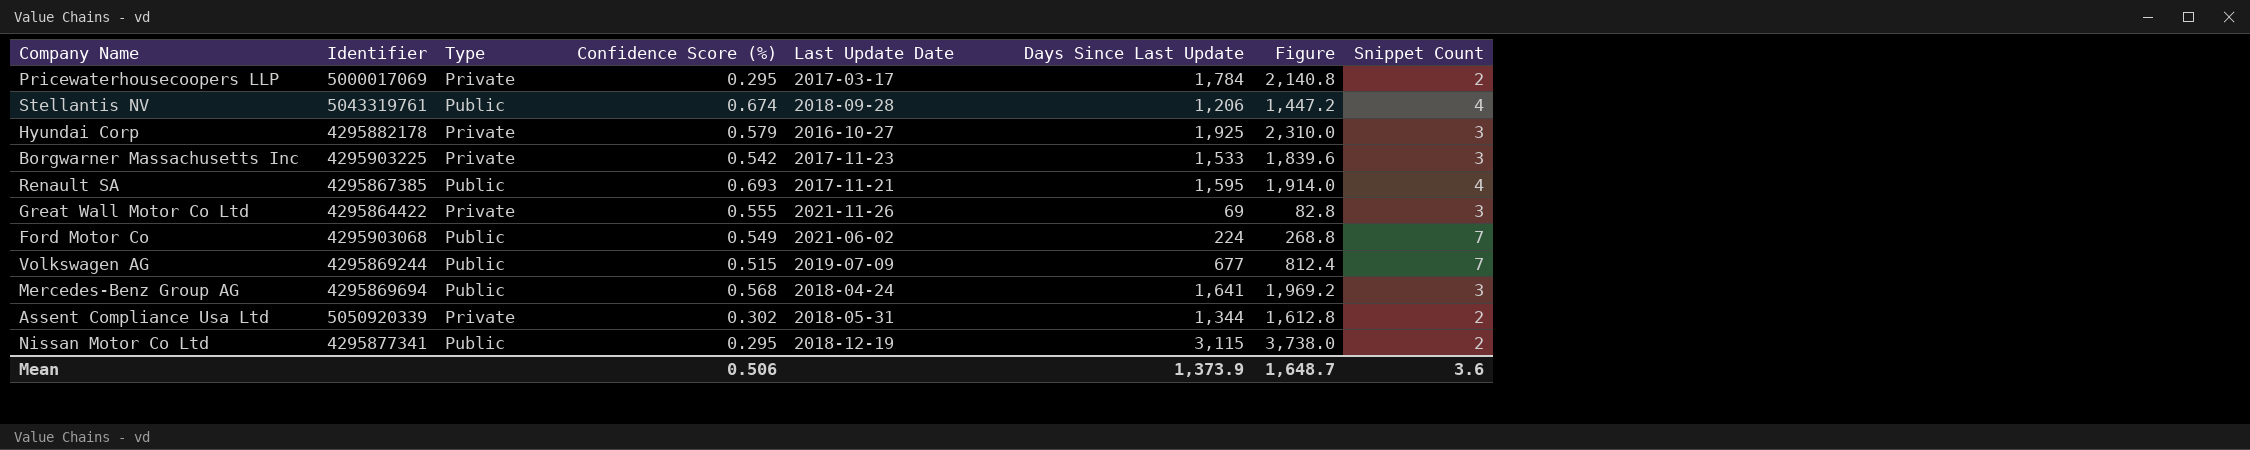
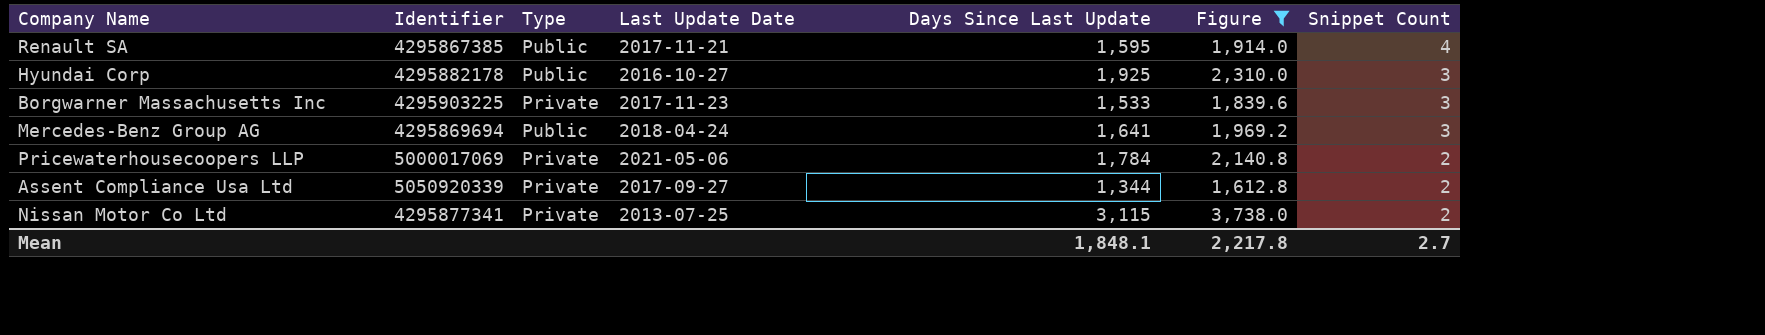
filter: none -> Figure >= 1,612.8
row order: none -> Snippet Count descending
column Confidence Score (%) | position: 4 -> none
Hyundai Corp | Type: Private -> Public
Pricewaterhousecoopers LLP | Last Update Date: 2017-03-17 -> 2021-05-06
Assent Compliance Usa Ltd | Last Update Date: 2018-05-31 -> 2017-09-27
Nissan Motor Co Ltd | Type: Public -> Private
Nissan Motor Co Ltd | Last Update Date: 2018-12-19 -> 2013-07-25
Mean | Days Since Last Update: 1,373.9 -> 1,848.1
Mean | Figure: 1,648.7 -> 2,217.8
Mean | Snippet Count: 3.6 -> 2.7

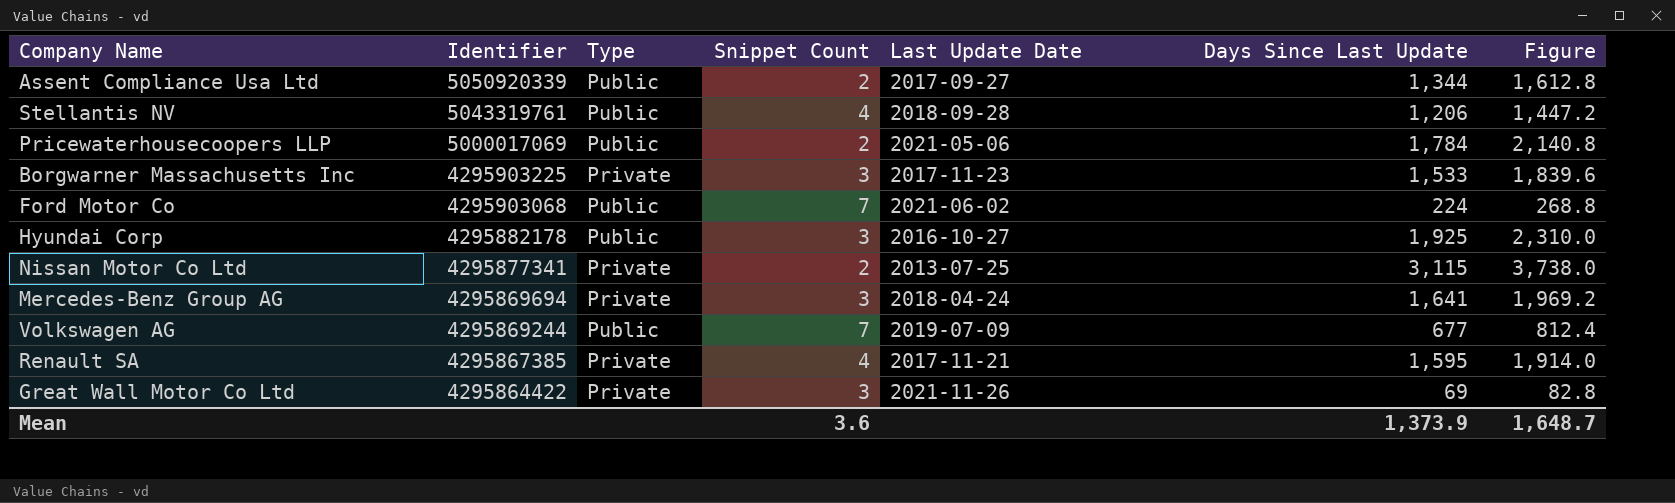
filter: Figure >= 1,612.8 -> none
row order: Snippet Count descending -> Identifier descending
column Snippet Count | position: 7 -> 4
Assent Compliance Usa Ltd | Type: Private -> Public
Pricewaterhousecoopers LLP | Type: Private -> Public
Mercedes-Benz Group AG | Type: Public -> Private
Renault SA | Type: Public -> Private
Mean | Snippet Count: 2.7 -> 3.6
Mean | Days Since Last Update: 1,848.1 -> 1,373.9
Mean | Figure: 2,217.8 -> 1,648.7

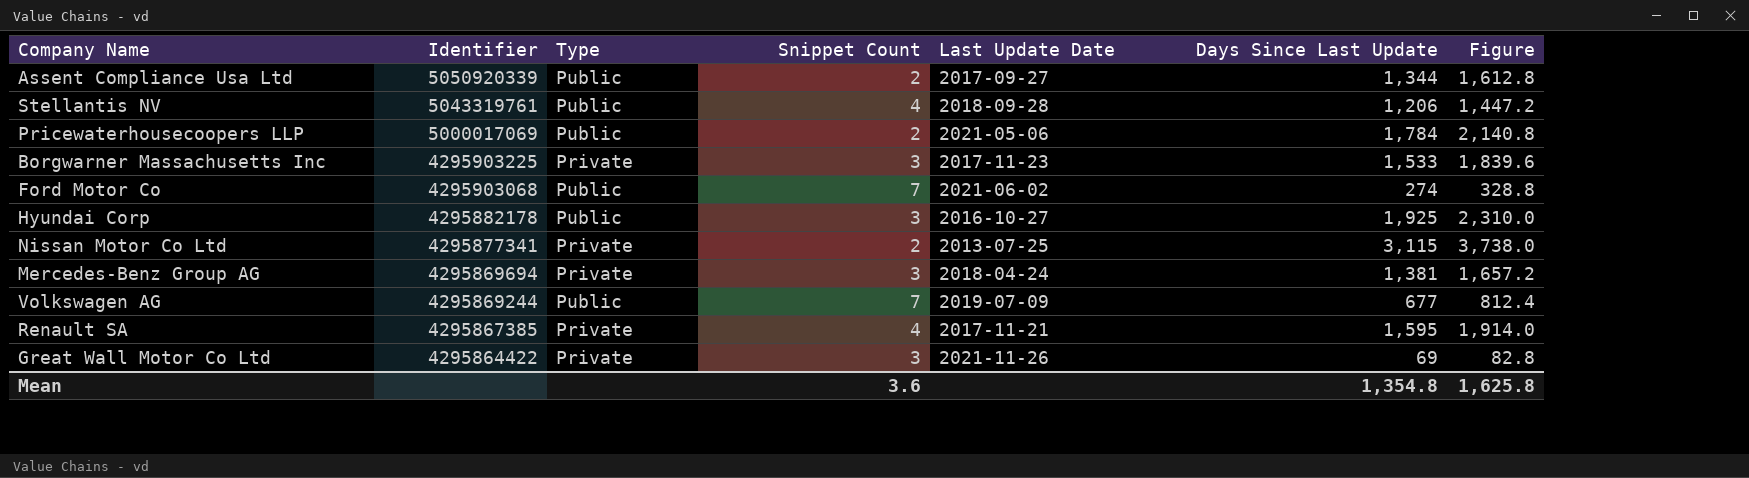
Ford Motor Co | Days Since Last Update: 224 -> 274
Ford Motor Co | Figure: 268.8 -> 328.8
Mercedes-Benz Group AG | Days Since Last Update: 1,641 -> 1,381
Mercedes-Benz Group AG | Figure: 1,969.2 -> 1,657.2
Mean | Days Since Last Update: 1,373.9 -> 1,354.8
Mean | Figure: 1,648.7 -> 1,625.8

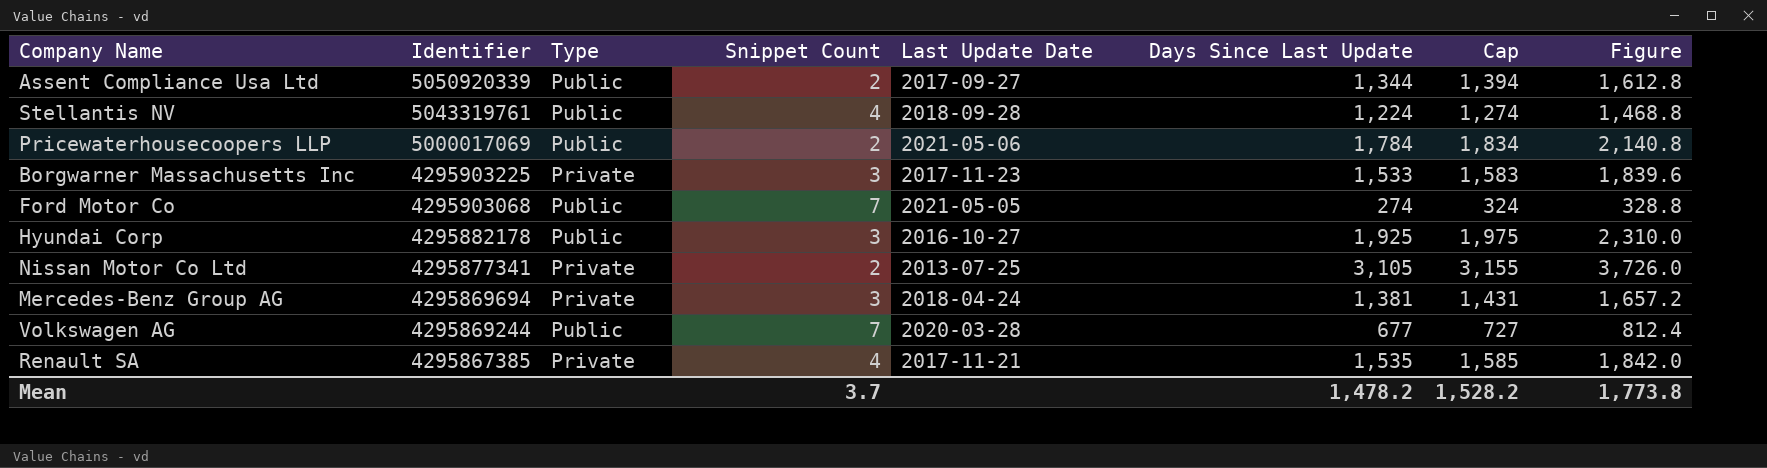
column Cap | formula: none -> [Days Since Last Update] + 50
row Great Wall Motor Co Ltd: 4295864422 | Private | 3 | 2021-11-26 | 69 | 82.8 -> none
Stellantis NV | Days Since Last Update: 1,206 -> 1,224
Stellantis NV | Figure: 1,447.2 -> 1,468.8
Ford Motor Co | Last Update Date: 2021-06-02 -> 2021-05-05
Nissan Motor Co Ltd | Days Since Last Update: 3,115 -> 3,105
Nissan Motor Co Ltd | Figure: 3,738.0 -> 3,726.0
Volkswagen AG | Last Update Date: 2019-07-09 -> 2020-03-28
Renault SA | Days Since Last Update: 1,595 -> 1,535
Renault SA | Figure: 1,914.0 -> 1,842.0
Mean | Snippet Count: 3.6 -> 3.7
Mean | Days Since Last Update: 1,354.8 -> 1,478.2
Mean | Figure: 1,625.8 -> 1,773.8

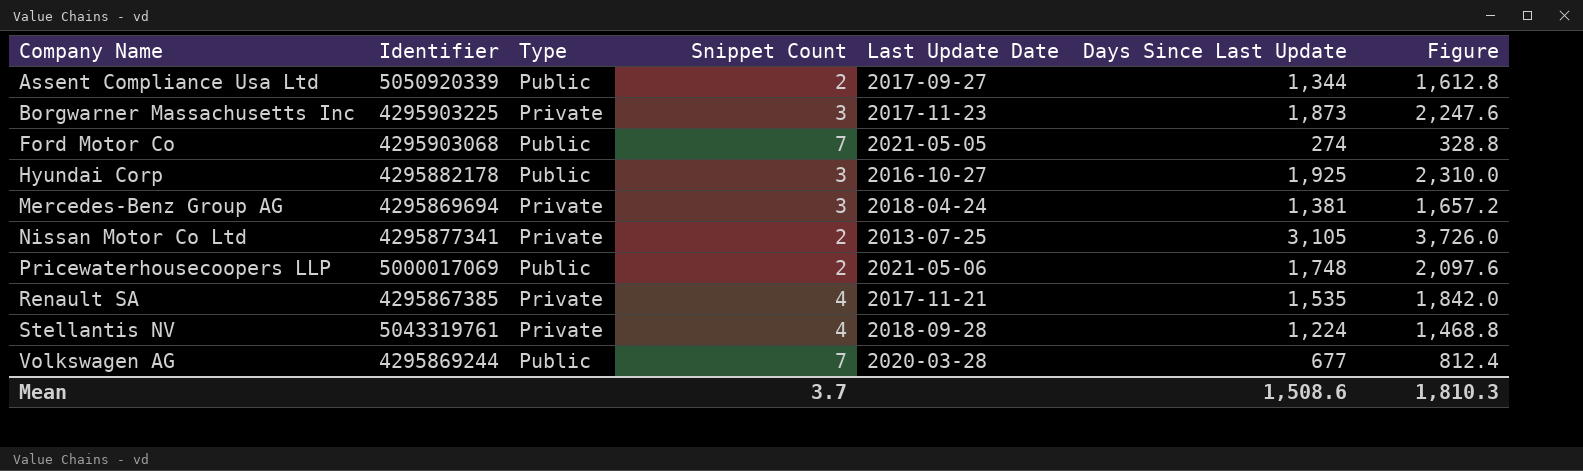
row order: Identifier descending -> Company Name ascending
column Cap | formula: [Days Since Last Update] + 50 -> none
Borgwarner Massachusetts Inc | Days Since Last Update: 1,533 -> 1,873
Borgwarner Massachusetts Inc | Figure: 1,839.6 -> 2,247.6
Pricewaterhousecoopers LLP | Days Since Last Update: 1,784 -> 1,748
Pricewaterhousecoopers LLP | Figure: 2,140.8 -> 2,097.6
Stellantis NV | Type: Public -> Private
Mean | Days Since Last Update: 1,478.2 -> 1,508.6
Mean | Figure: 1,773.8 -> 1,810.3

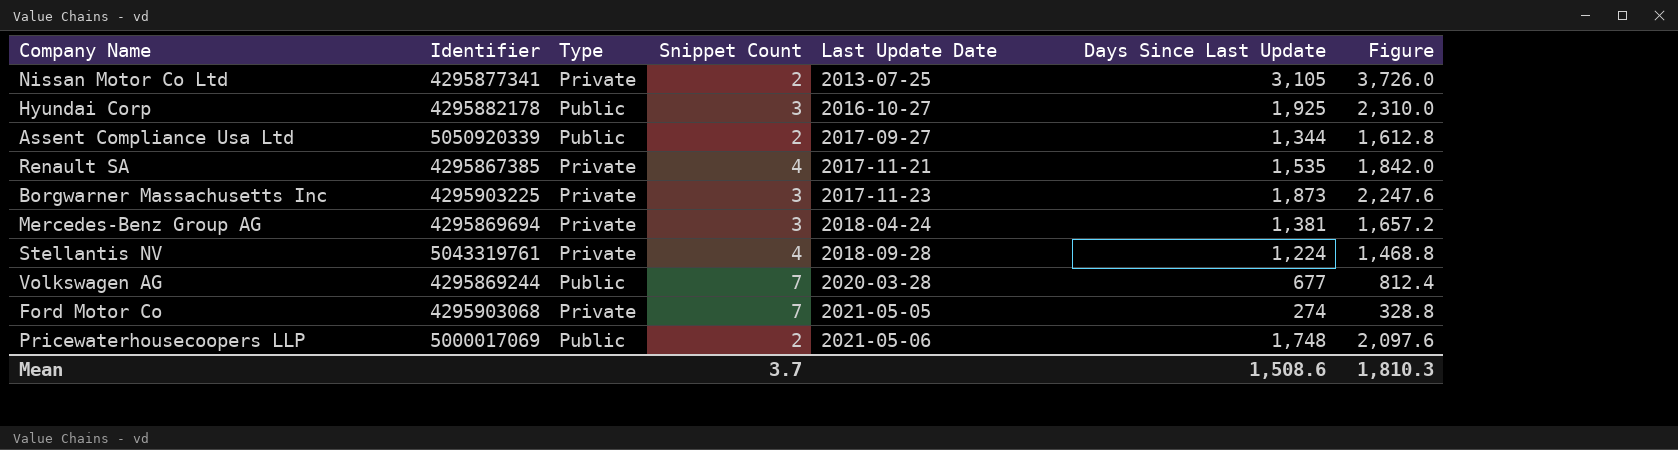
row order: Company Name ascending -> Last Update Date ascending
Ford Motor Co | Type: Public -> Private

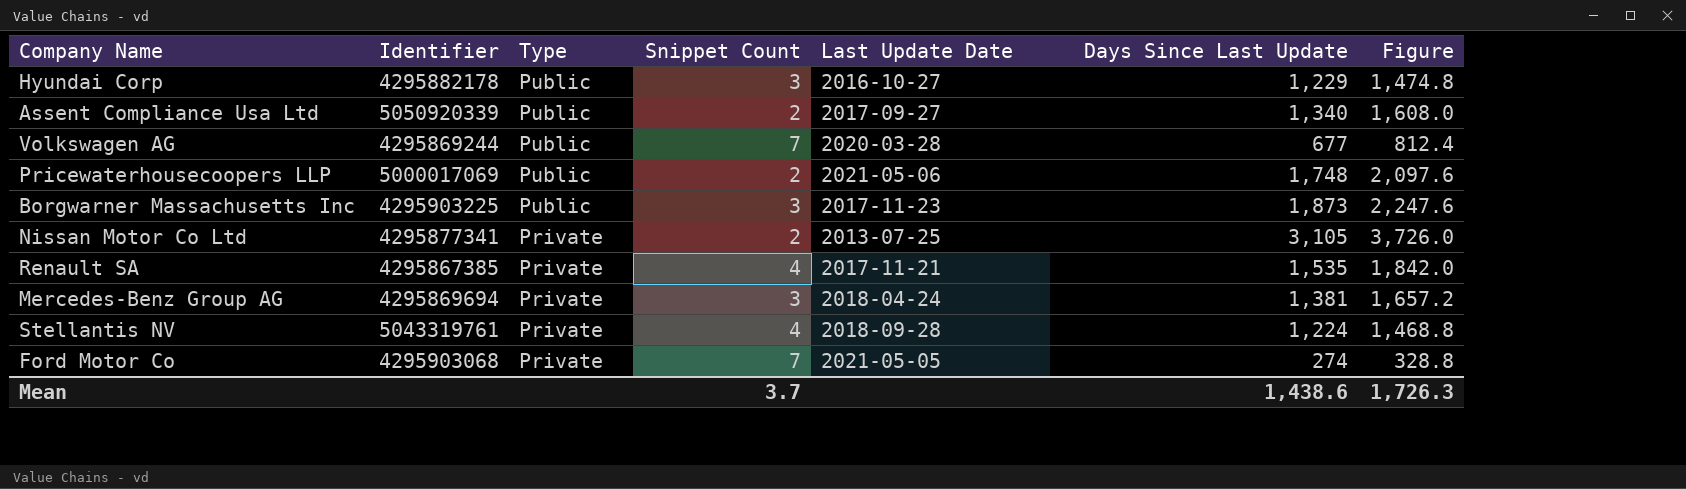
row order: Last Update Date ascending -> Type descending
Hyundai Corp | Days Since Last Update: 1,925 -> 1,229
Hyundai Corp | Figure: 2,310.0 -> 1,474.8
Assent Compliance Usa Ltd | Days Since Last Update: 1,344 -> 1,340
Assent Compliance Usa Ltd | Figure: 1,612.8 -> 1,608.0
Borgwarner Massachusetts Inc | Type: Private -> Public
Mean | Days Since Last Update: 1,508.6 -> 1,438.6
Mean | Figure: 1,810.3 -> 1,726.3

